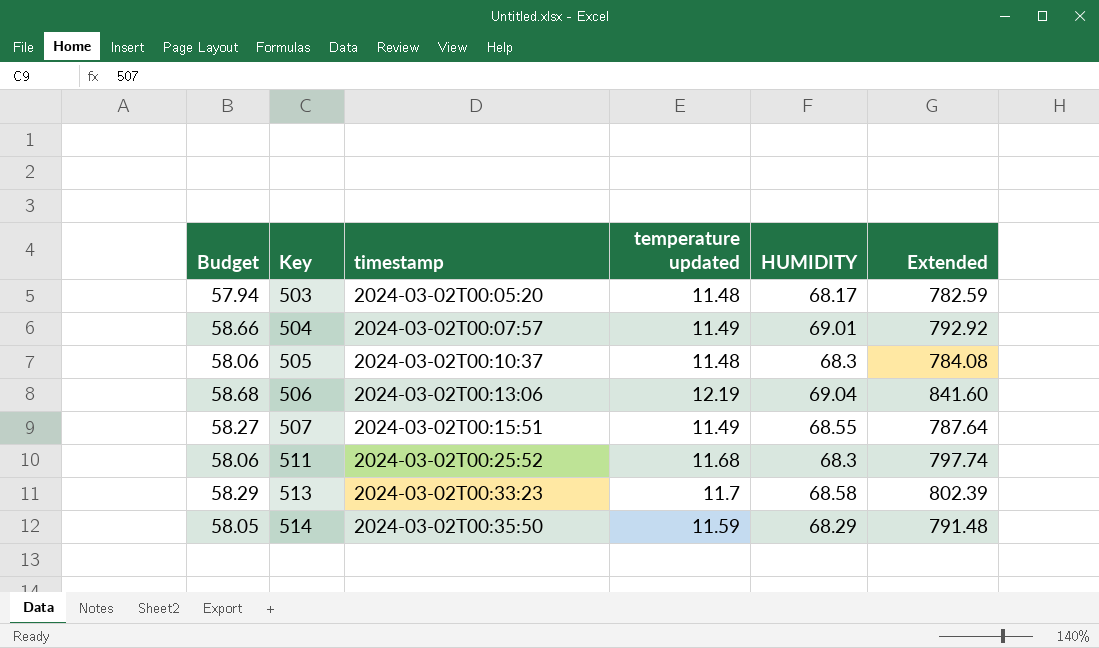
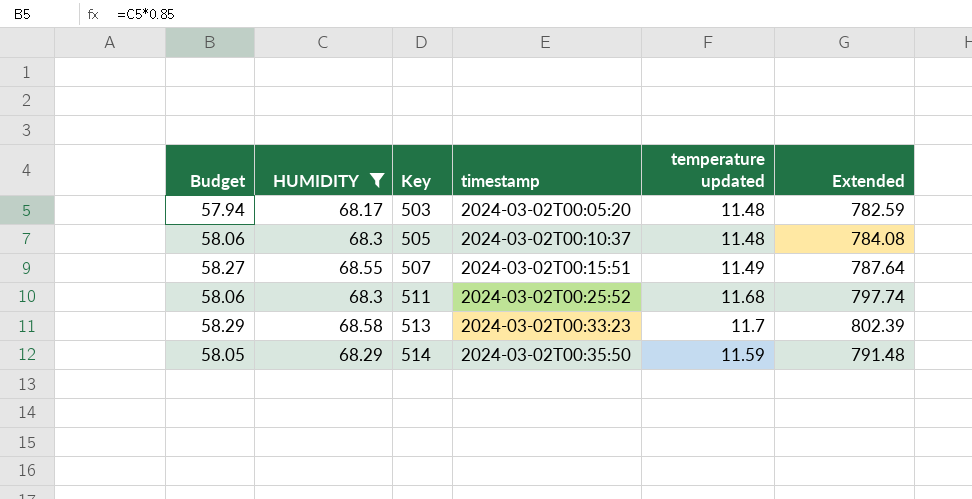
filter: none -> HUMIDITY <= 68.58
column HUMIDITY | position: 5 -> 2

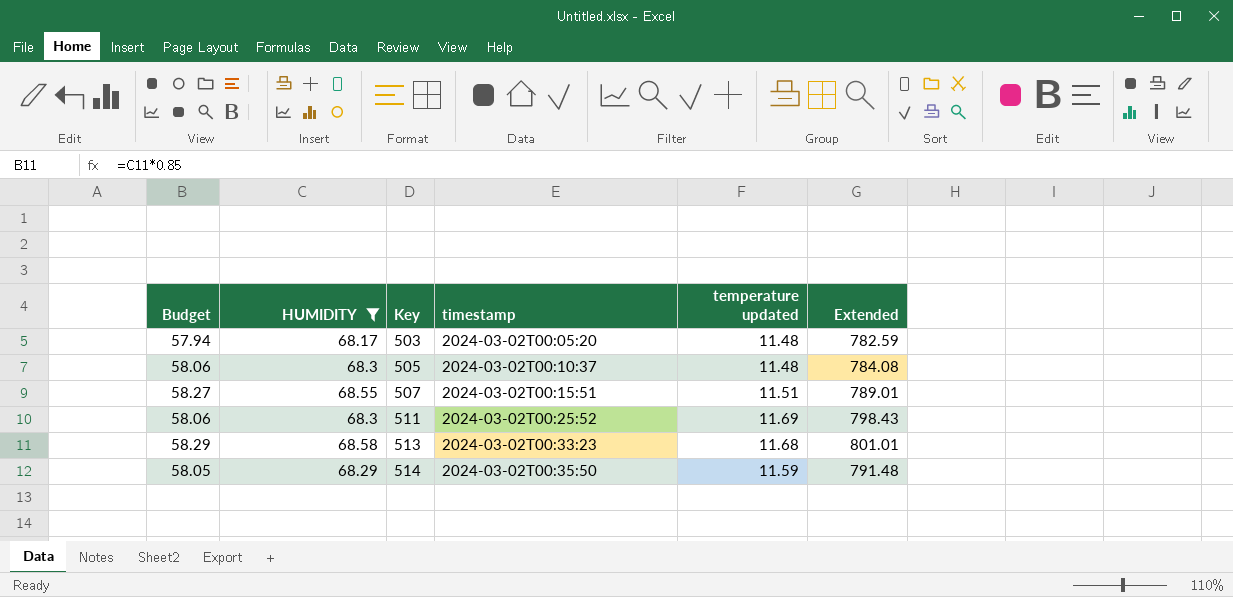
507 | temperature updated: 11.49 -> 11.51
507 | Extended: 787.64 -> 789.01
511 | temperature updated: 11.68 -> 11.69
511 | Extended: 797.74 -> 798.43
513 | temperature updated: 11.7 -> 11.68
513 | Extended: 802.39 -> 801.01

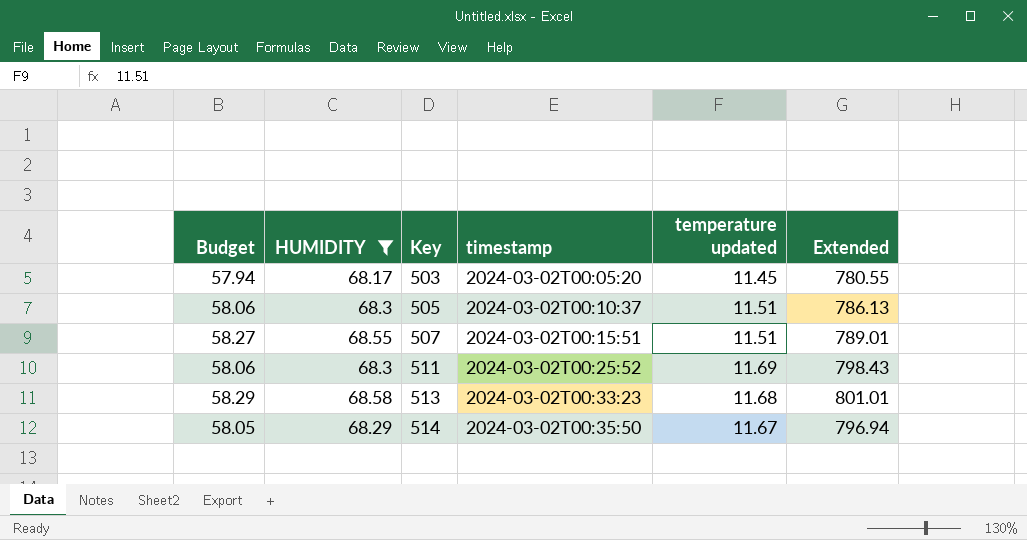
503 | temperature updated: 11.48 -> 11.45
503 | Extended: 782.59 -> 780.55
505 | temperature updated: 11.48 -> 11.51
505 | Extended: 784.08 -> 786.13
514 | temperature updated: 11.59 -> 11.67
514 | Extended: 791.48 -> 796.94

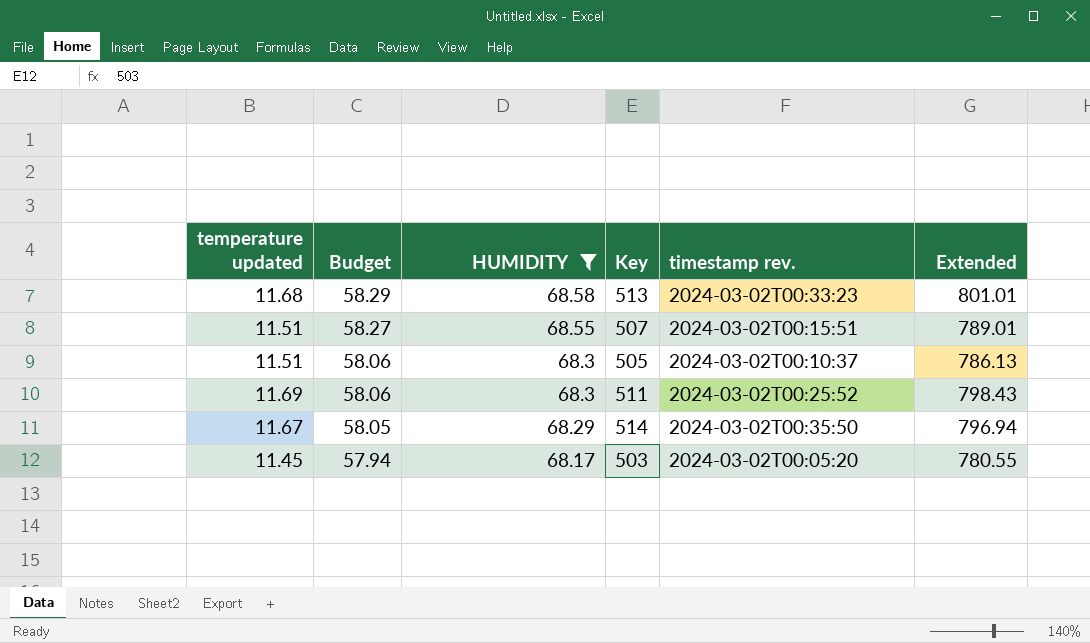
row order: Key ascending -> Budget descending
column temperature updated | position: 5 -> 1
column name: timestamp -> timestamp rev.

